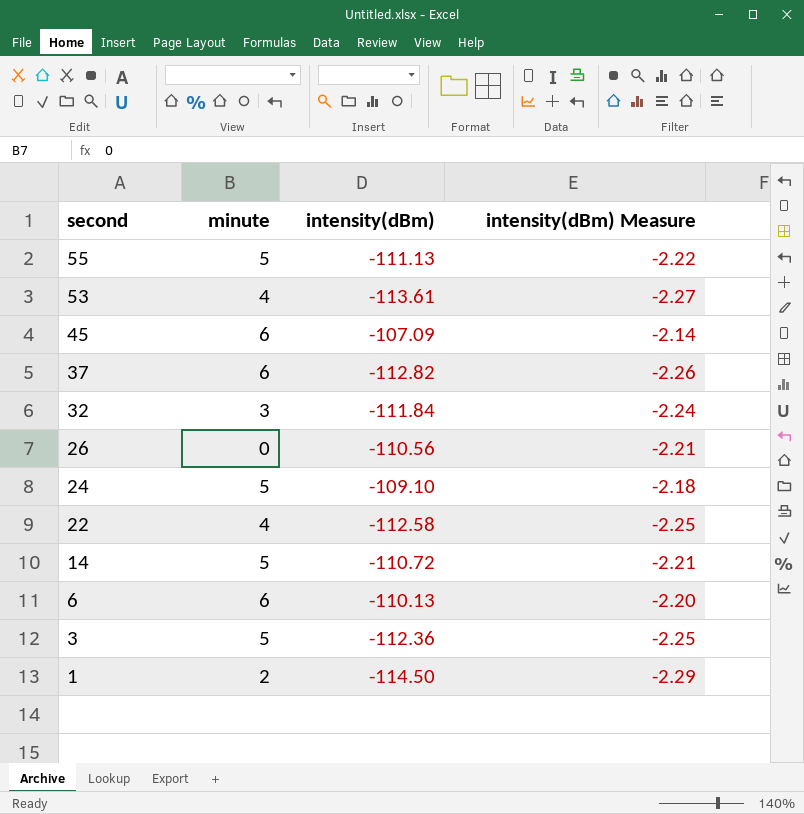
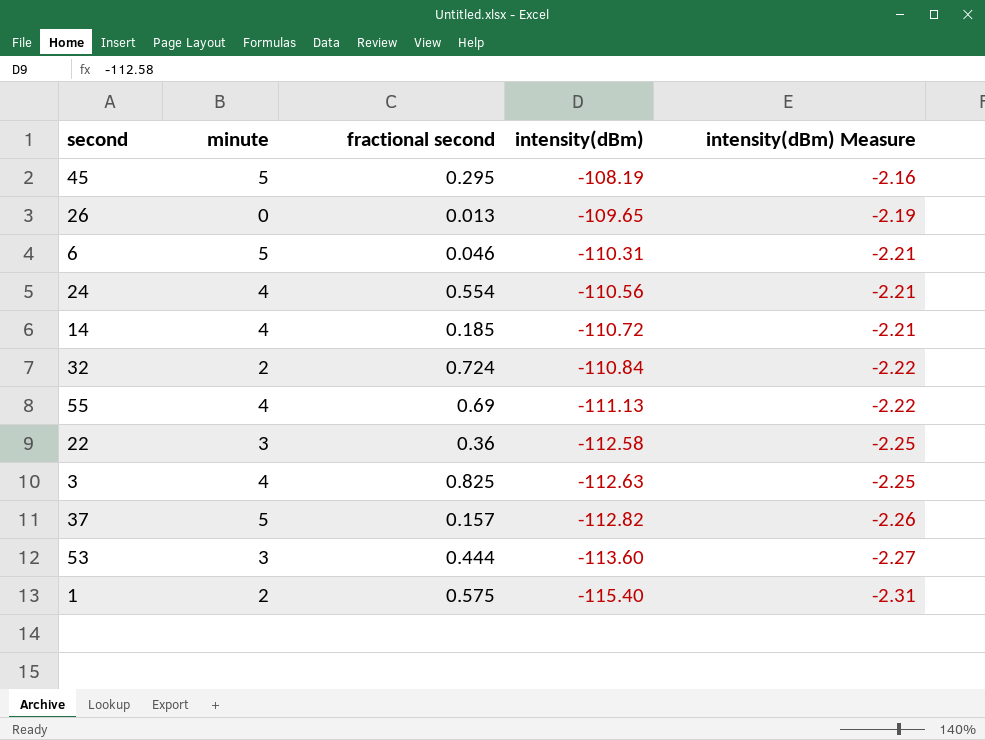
row order: second descending -> intensity(dBm) descending
column fractional second | position: none -> 3
45 | minute: 6 -> 5
45 | intensity(dBm): -107.09 -> -108.19
45 | intensity(dBm) Measure: -2.14 -> -2.16
26 | intensity(dBm): -110.56 -> -109.65
26 | intensity(dBm) Measure: -2.21 -> -2.19
6 | minute: 6 -> 5
6 | intensity(dBm): -110.13 -> -110.31
6 | intensity(dBm) Measure: -2.20 -> -2.21
24 | minute: 5 -> 4
24 | intensity(dBm): -109.10 -> -110.56
24 | intensity(dBm) Measure: -2.18 -> -2.21
14 | minute: 5 -> 4
32 | minute: 3 -> 2
32 | intensity(dBm): -111.84 -> -110.84
32 | intensity(dBm) Measure: -2.24 -> -2.22
55 | minute: 5 -> 4
22 | minute: 4 -> 3
3 | minute: 5 -> 4
3 | intensity(dBm): -112.36 -> -112.63
37 | minute: 6 -> 5
53 | minute: 4 -> 3
53 | intensity(dBm): -113.61 -> -113.60
1 | intensity(dBm): -114.50 -> -115.40
1 | intensity(dBm) Measure: -2.29 -> -2.31

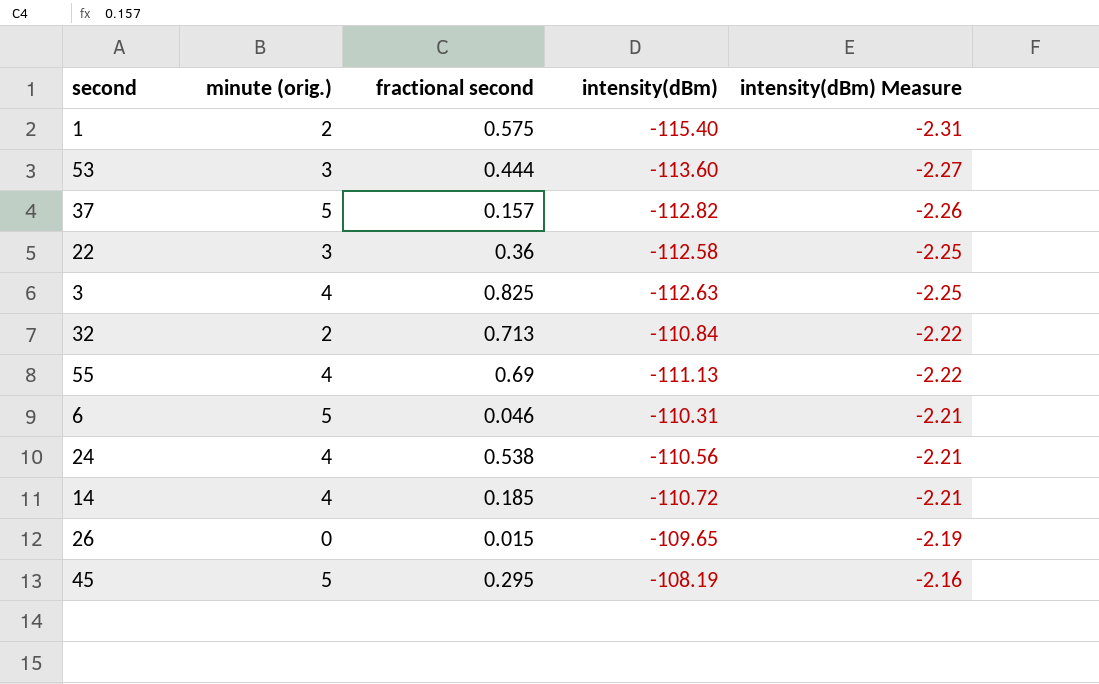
row order: intensity(dBm) descending -> intensity(dBm) Measure ascending
column name: minute -> minute (orig.)
32 | fractional second: 0.724 -> 0.713
24 | fractional second: 0.554 -> 0.538
26 | fractional second: 0.013 -> 0.015

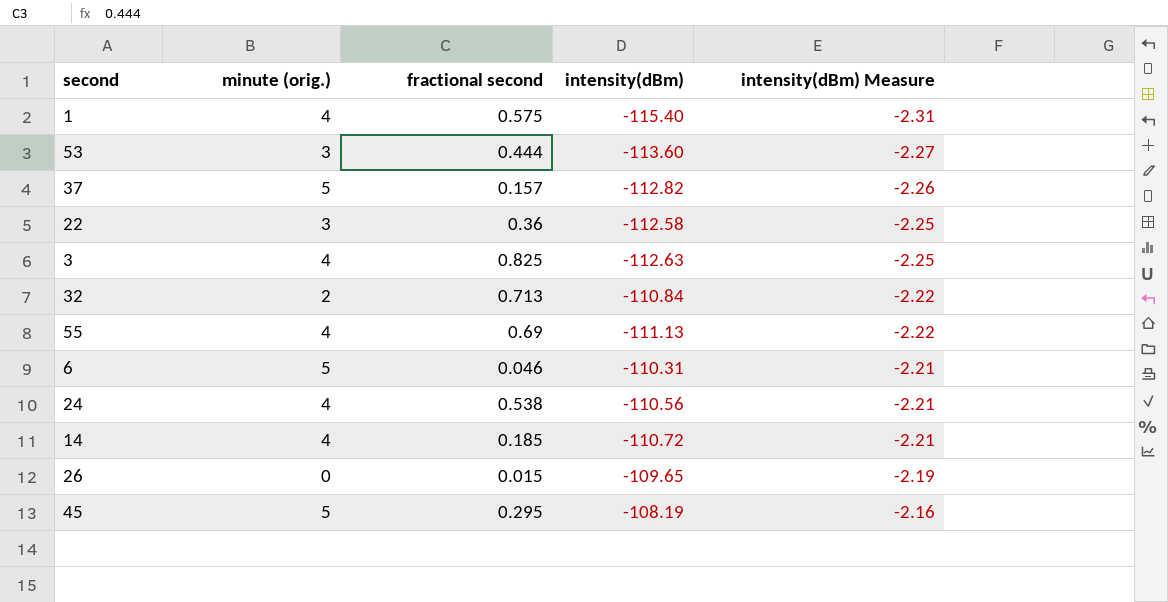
1 | minute (orig.): 2 -> 4

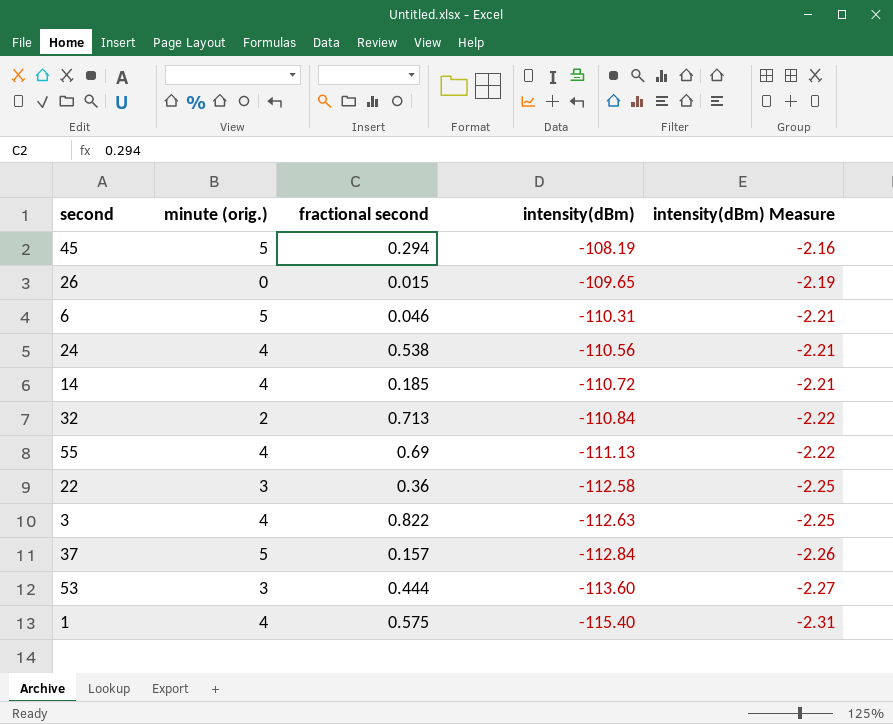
row order: intensity(dBm) Measure ascending -> intensity(dBm) descending
45 | fractional second: 0.295 -> 0.294
3 | fractional second: 0.825 -> 0.822
37 | intensity(dBm): -112.82 -> -112.84

